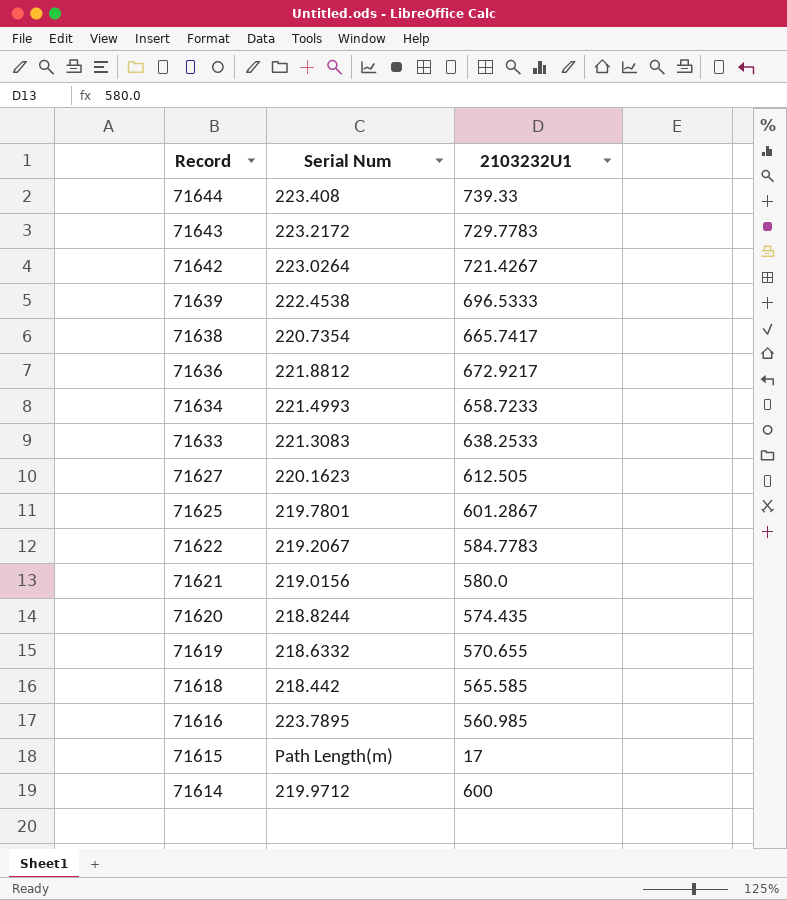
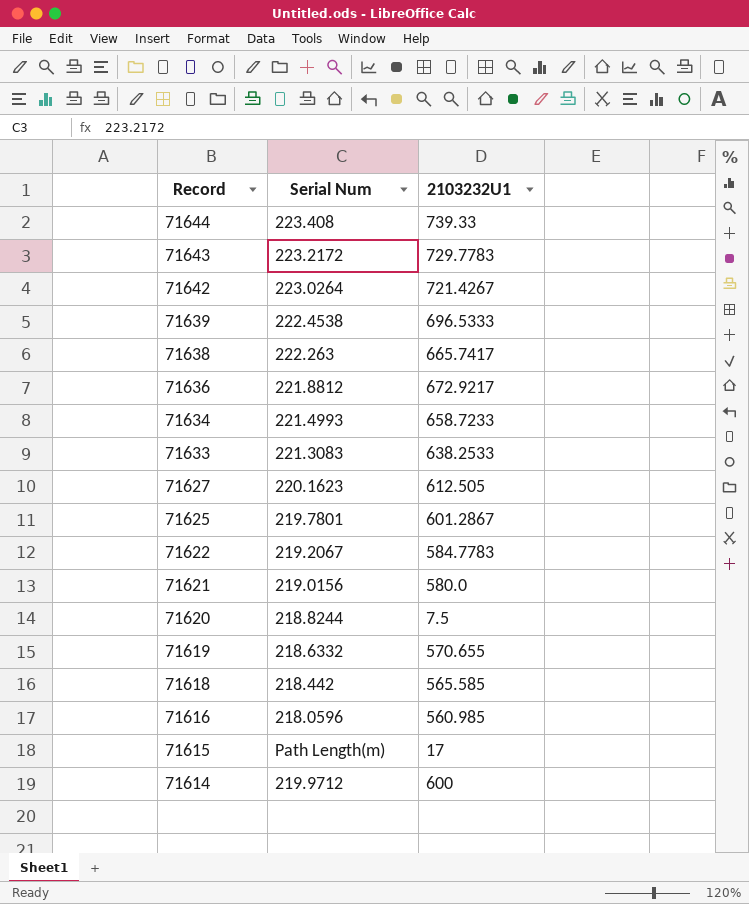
71638 | Serial Num: 220.7354 -> 222.263
71620 | 2103232U1: 574.435 -> 7.5
71616 | Serial Num: 223.7895 -> 218.0596

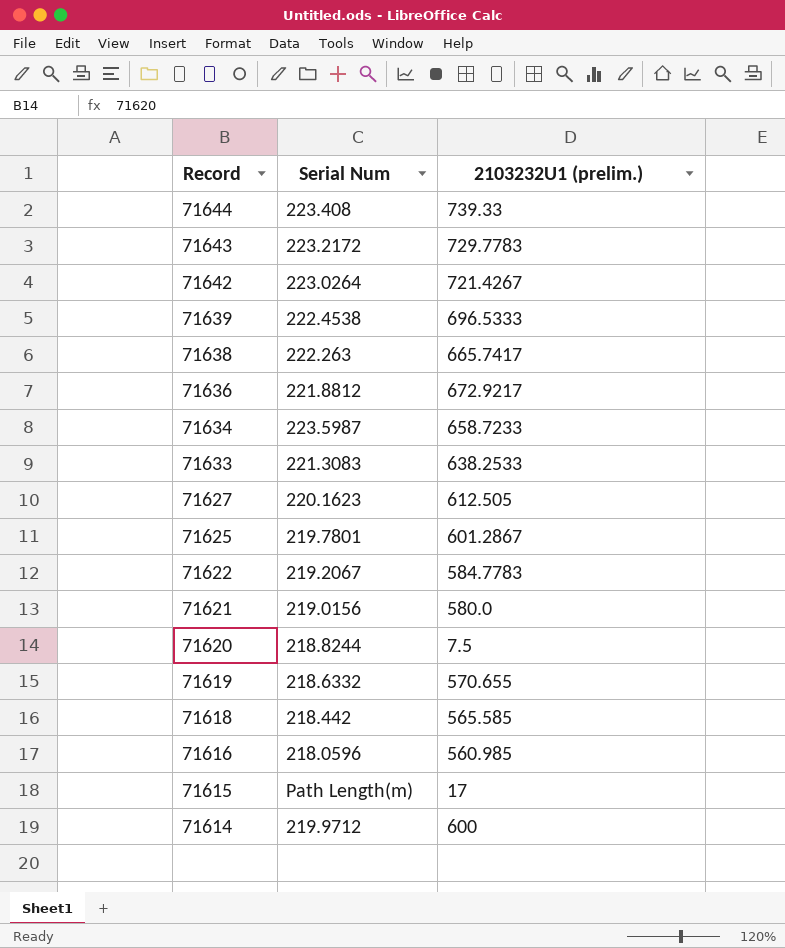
column name: 2103232U1 -> 2103232U1 (prelim.)
71634 | Serial Num: 221.4993 -> 223.5987

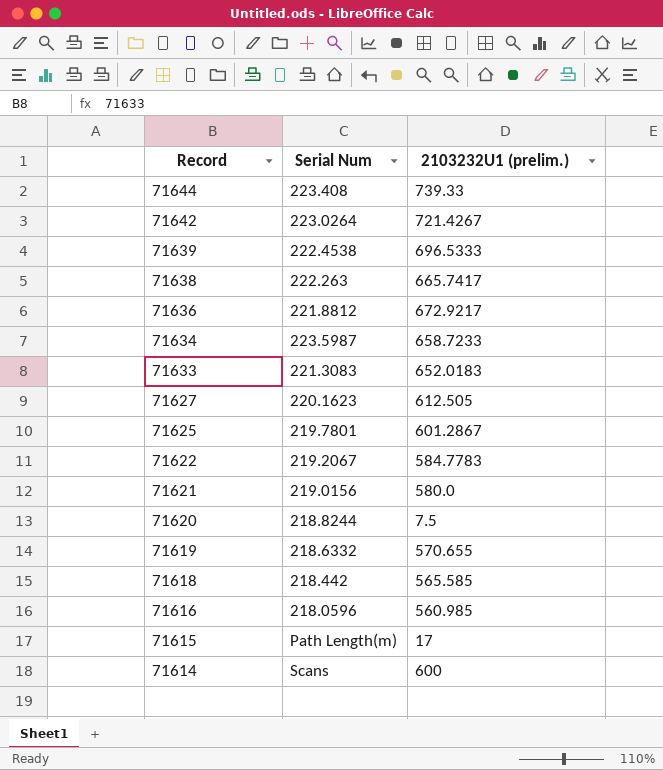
row 71643: 223.2172 | 729.7783 -> none
71633 | 2103232U1 (prelim.): 638.2533 -> 652.0183
71614 | Serial Num: 219.9712 -> Scans

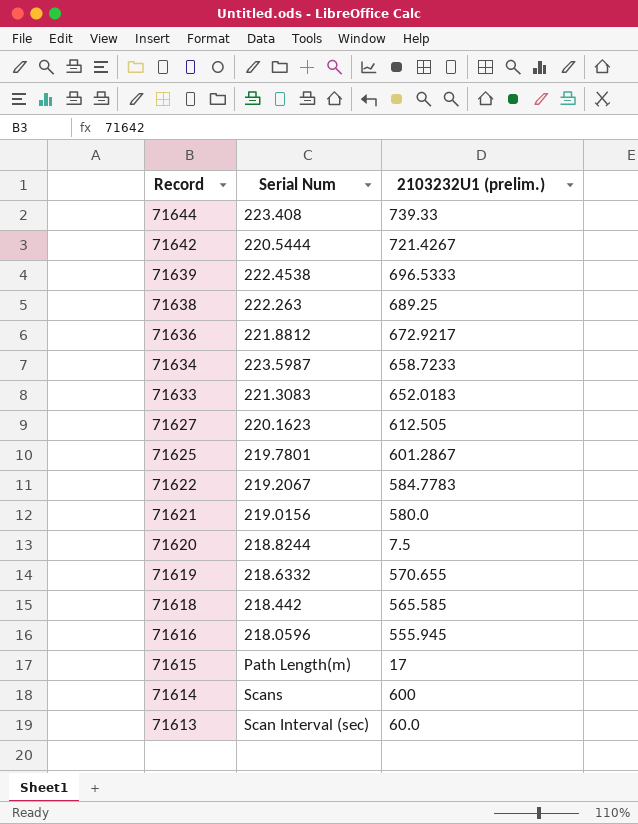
71642 | Serial Num: 223.0264 -> 220.5444
71638 | 2103232U1 (prelim.): 665.7417 -> 689.25
71616 | 2103232U1 (prelim.): 560.985 -> 555.945
row 71613: none -> Scan Interval (sec) | 60.0

